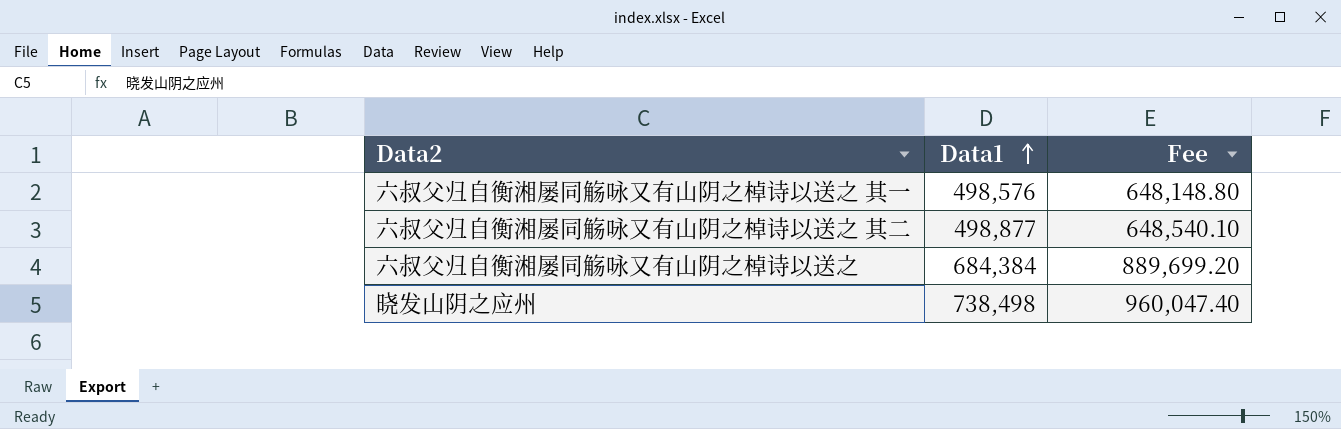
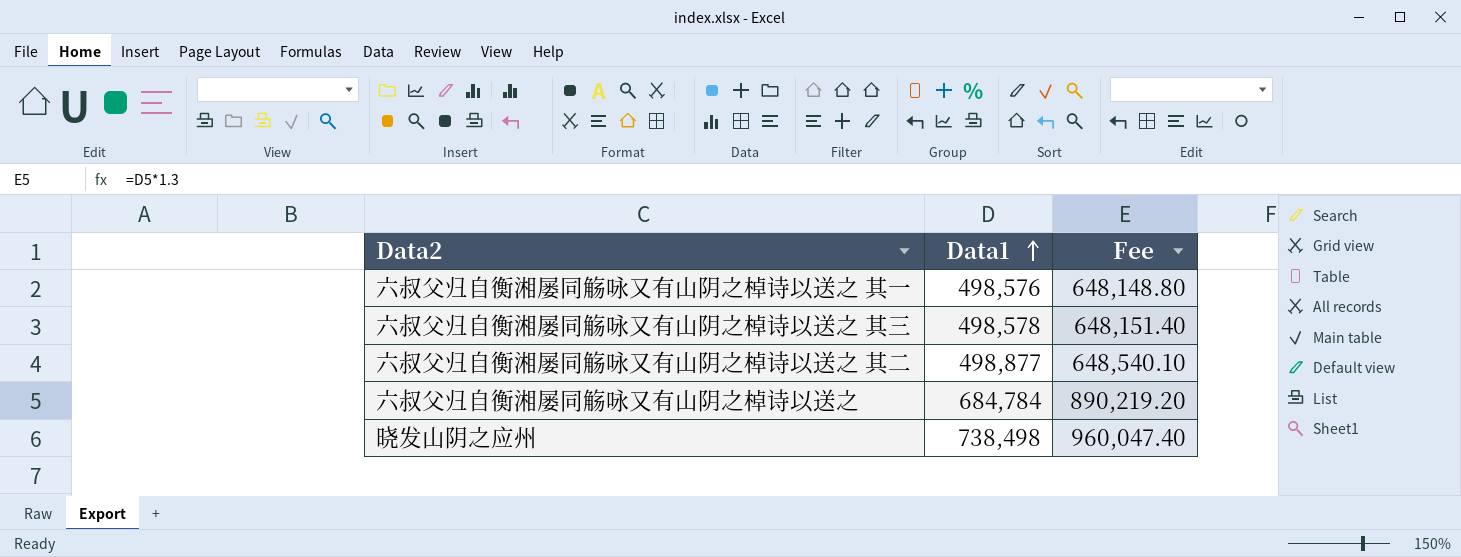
row 六叔父归自衡湘屡同觞咏又有山阴之棹诗以送之 其三: none -> 498,578 | 648,151.40
六叔父归自衡湘屡同觞咏又有山阴之棹诗以送之 | Data1: 684,384 -> 684,784
六叔父归自衡湘屡同觞咏又有山阴之棹诗以送之 | Fee: 889,699.20 -> 890,219.20

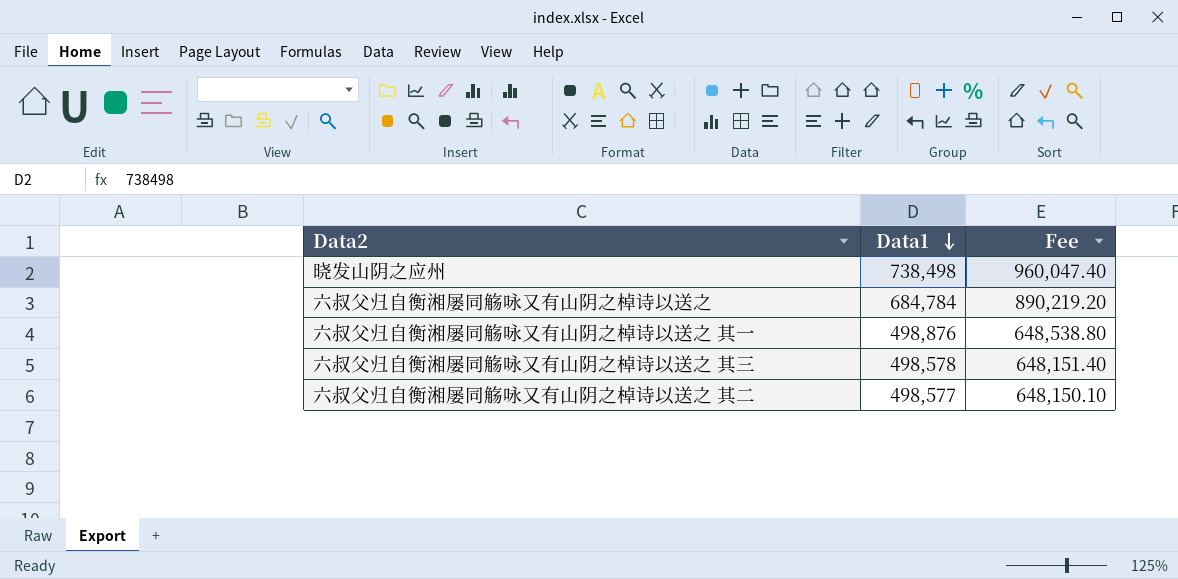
row order: Data1 ascending -> Data1 descending
六叔父归自衡湘屡同觞咏又有山阴之棹诗以送之 其一 | Data1: 498,576 -> 498,876
六叔父归自衡湘屡同觞咏又有山阴之棹诗以送之 其一 | Fee: 648,148.80 -> 648,538.80
六叔父归自衡湘屡同觞咏又有山阴之棹诗以送之 其二 | Data1: 498,877 -> 498,577
六叔父归自衡湘屡同觞咏又有山阴之棹诗以送之 其二 | Fee: 648,540.10 -> 648,150.10

